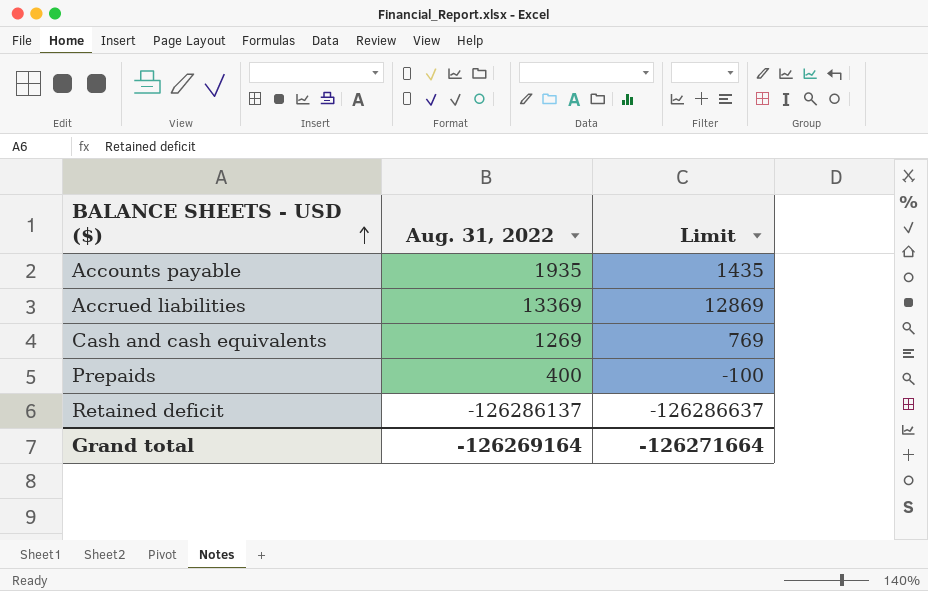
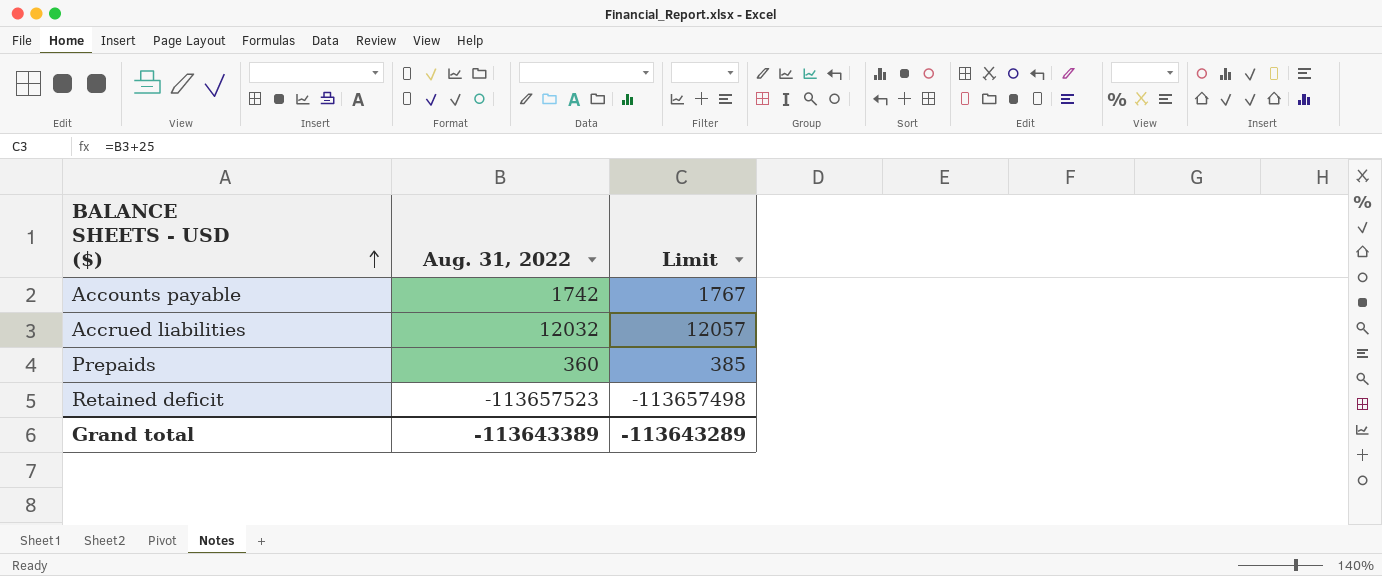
column Limit | formula: [Aug. 31, 2022] - 500 -> [Aug. 31, 2022] + 25
row Cash and cash equivalents: 1269 | 769 -> none
Accounts payable | Aug. 31, 2022: 1935 -> 1742
Accrued liabilities | Aug. 31, 2022: 13369 -> 12032
Prepaids | Aug. 31, 2022: 400 -> 360
Retained deficit | Aug. 31, 2022: -126286137 -> -113657523
Grand total | Aug. 31, 2022: -126269164 -> -113643389
Grand total | Limit: -126271664 -> -113643289

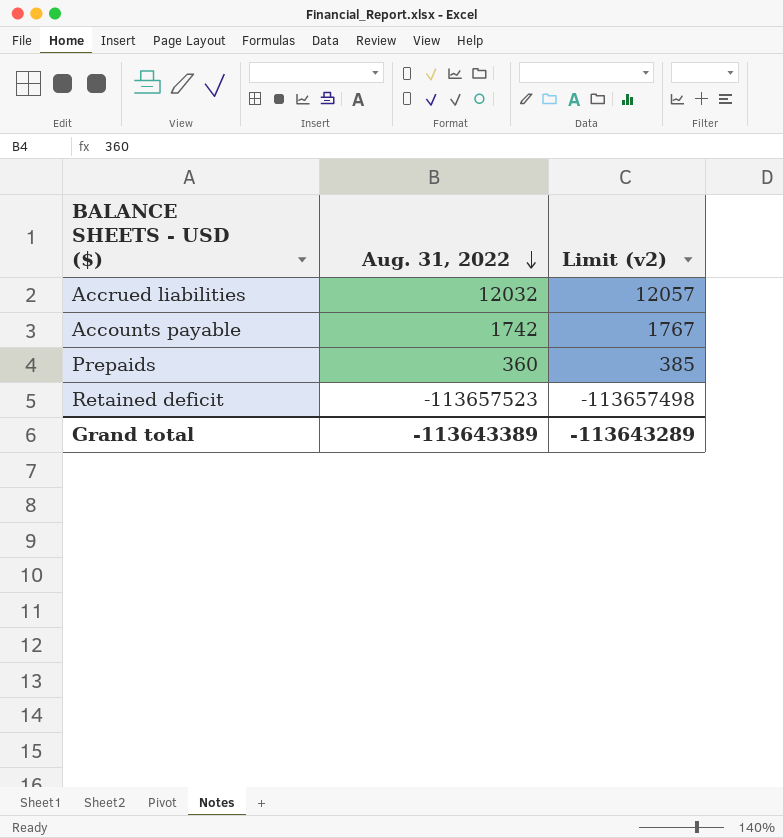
row order: BALANCE SHEETS - USD ($) ascending -> Aug. 31, 2022 descending
column name: Limit -> Limit (v2)

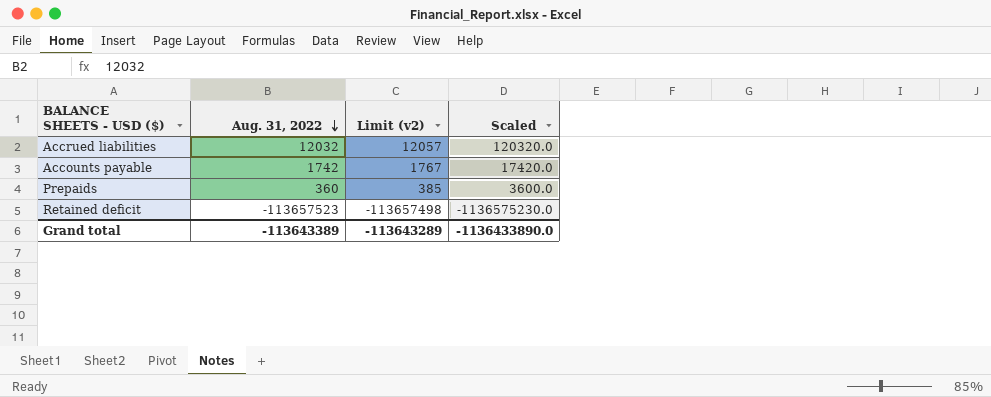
column Scaled | formula: none -> [Aug. 31, 2022] * 10

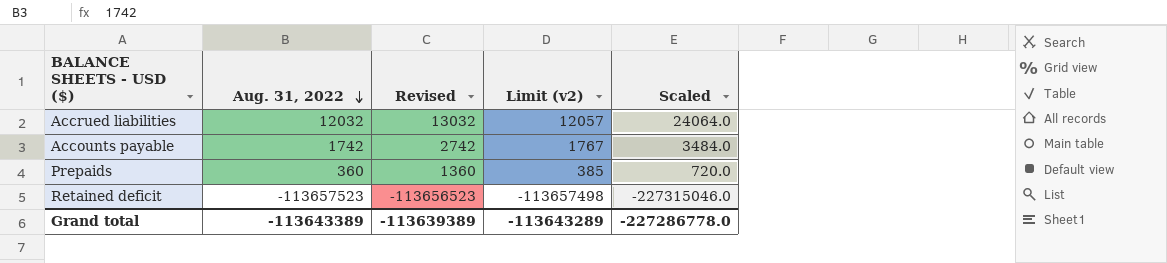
column Revised | formula: none -> [Aug. 31, 2022] + 1000
column Scaled | formula: [Aug. 31, 2022] * 10 -> [Aug. 31, 2022] * 2
Grand total | Scaled: -1136433890.0 -> -227286778.0

